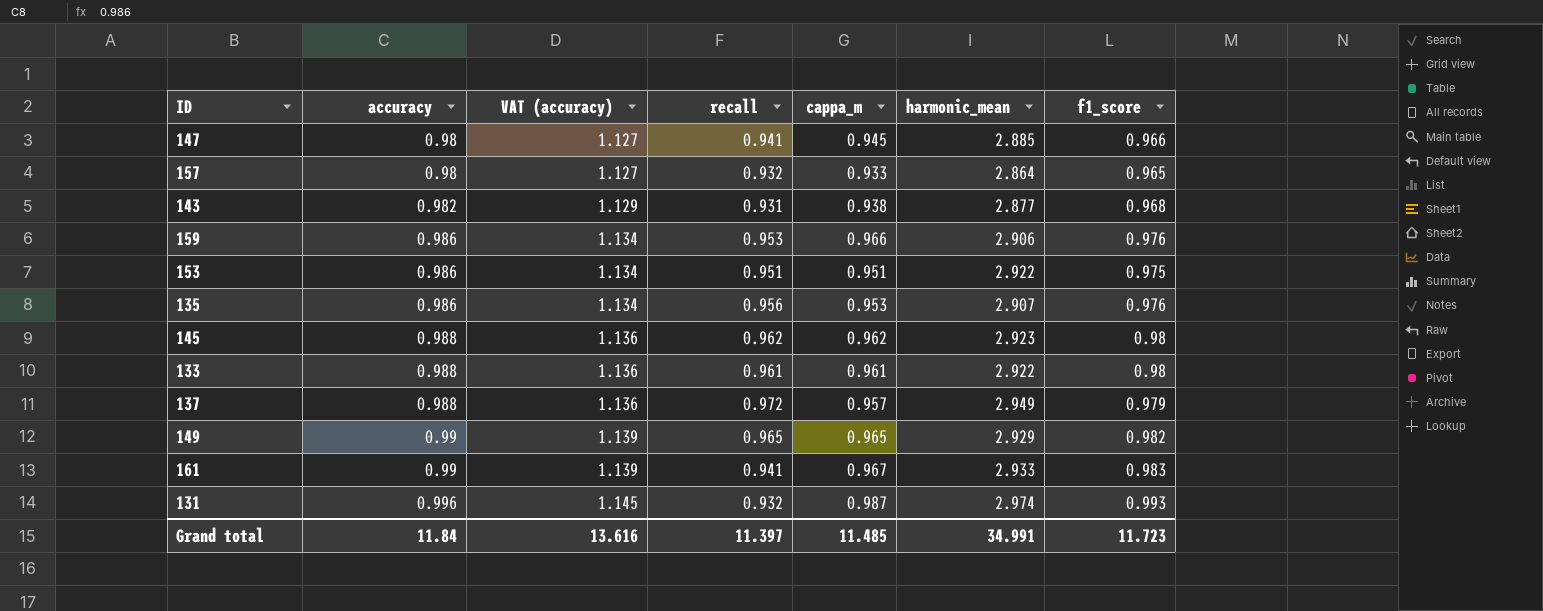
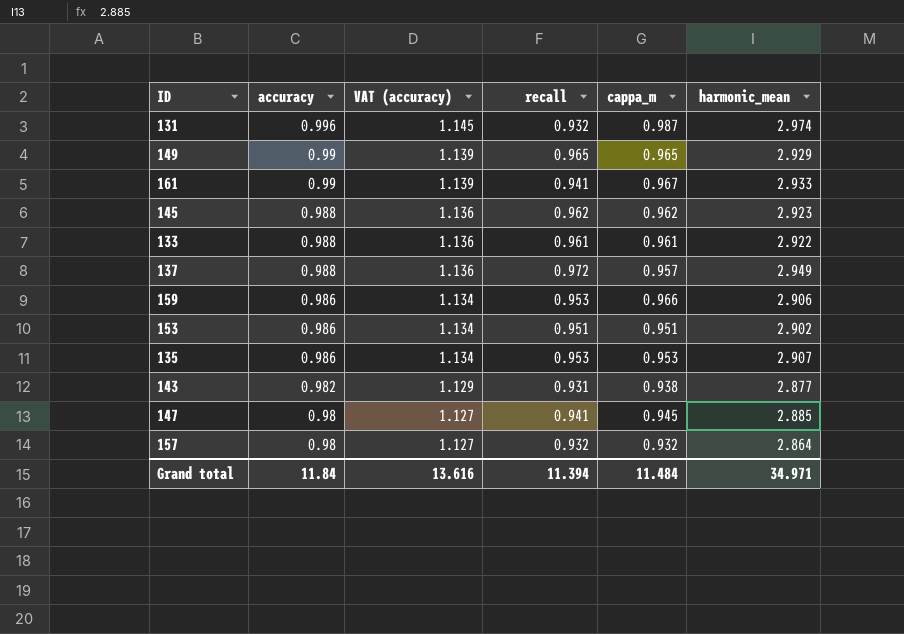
row order: accuracy ascending -> accuracy descending
column f1_score | position: 7 -> none
153 | harmonic_mean: 2.922 -> 2.902
135 | recall: 0.956 -> 0.953
157 | cappa_m: 0.933 -> 0.932
Grand total | recall: 11.397 -> 11.394
Grand total | cappa_m: 11.485 -> 11.484
Grand total | harmonic_mean: 34.991 -> 34.971

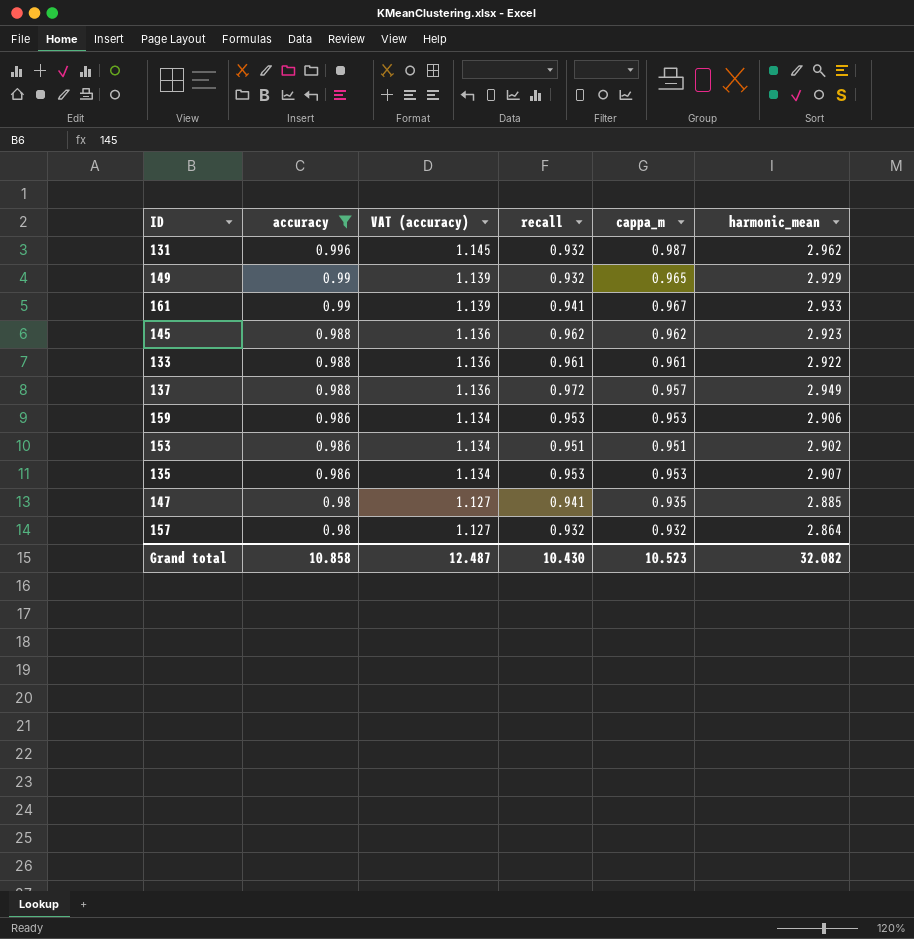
filter: none -> accuracy != 0.982
131 | harmonic_mean: 2.974 -> 2.962
149 | recall: 0.965 -> 0.932
159 | cappa_m: 0.966 -> 0.953
147 | cappa_m: 0.945 -> 0.935
Grand total | accuracy: 11.84 -> 10.858
Grand total | VAT (accuracy): 13.616 -> 12.487
Grand total | recall: 11.394 -> 10.430
Grand total | cappa_m: 11.484 -> 10.523
Grand total | harmonic_mean: 34.971 -> 32.082

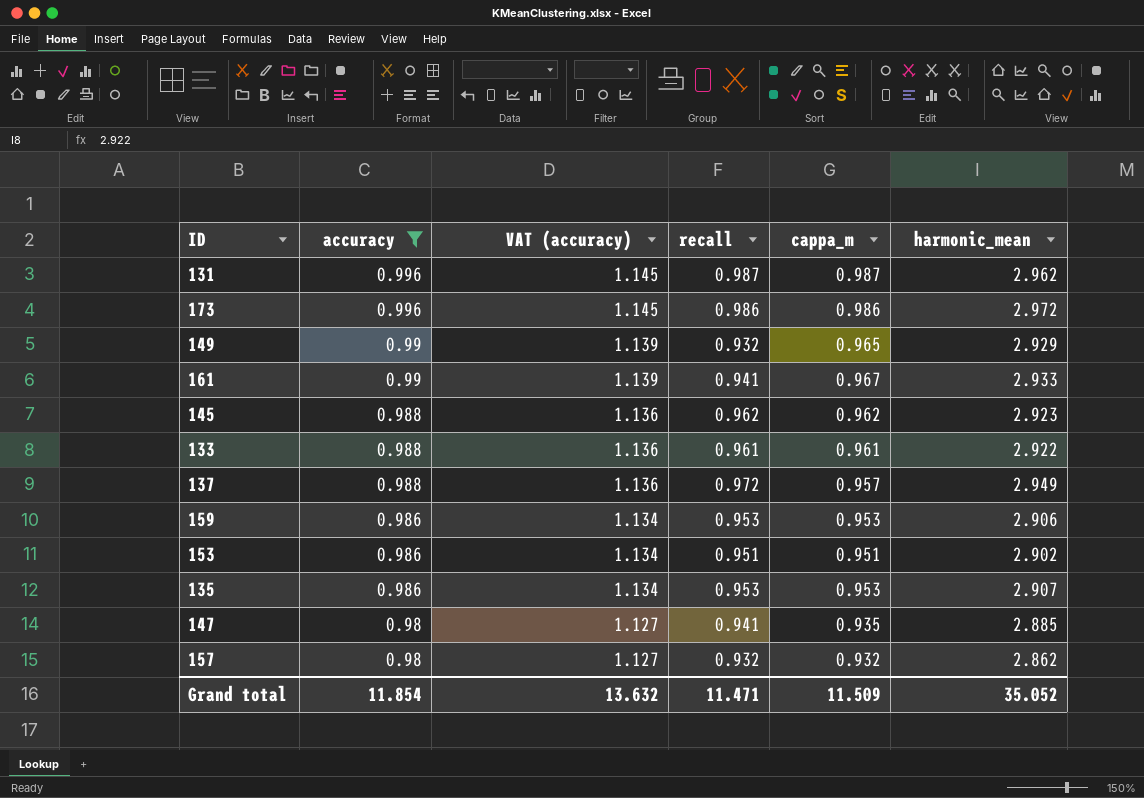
131 | recall: 0.932 -> 0.987
row 173: none -> 0.996 | 1.145 | 0.986 | 0.986 | 2.972
157 | harmonic_mean: 2.864 -> 2.862
Grand total | accuracy: 10.858 -> 11.854
Grand total | VAT (accuracy): 12.487 -> 13.632
Grand total | recall: 10.430 -> 11.471
Grand total | cappa_m: 10.523 -> 11.509
Grand total | harmonic_mean: 32.082 -> 35.052

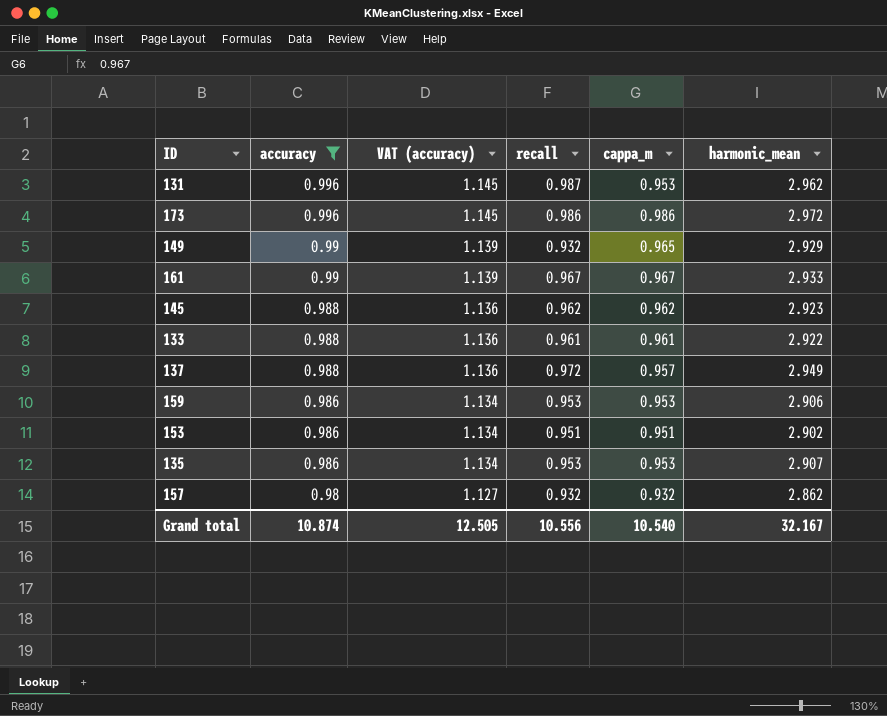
row 147: 0.98 | 1.127 | 0.941 | 0.935 | 2.885 -> none
131 | cappa_m: 0.987 -> 0.953
161 | recall: 0.941 -> 0.967
Grand total | accuracy: 11.854 -> 10.874
Grand total | VAT (accuracy): 13.632 -> 12.505
Grand total | recall: 11.471 -> 10.556
Grand total | cappa_m: 11.509 -> 10.540
Grand total | harmonic_mean: 35.052 -> 32.167

